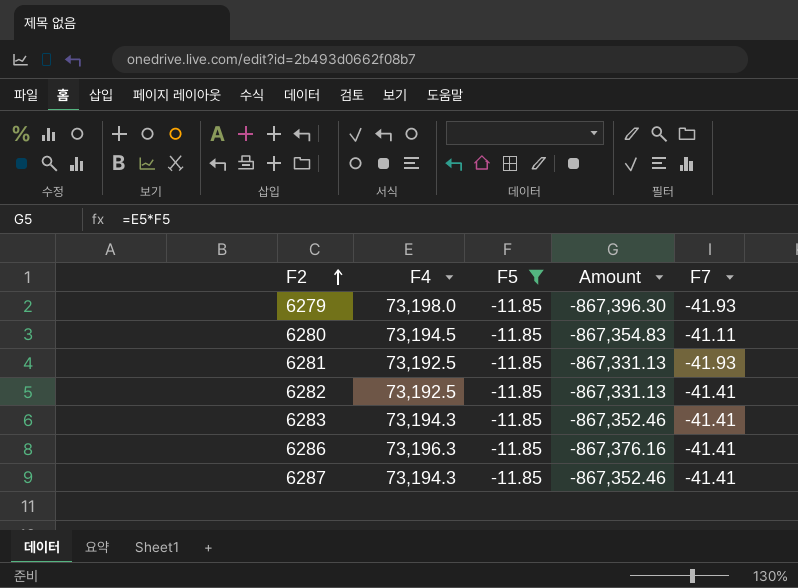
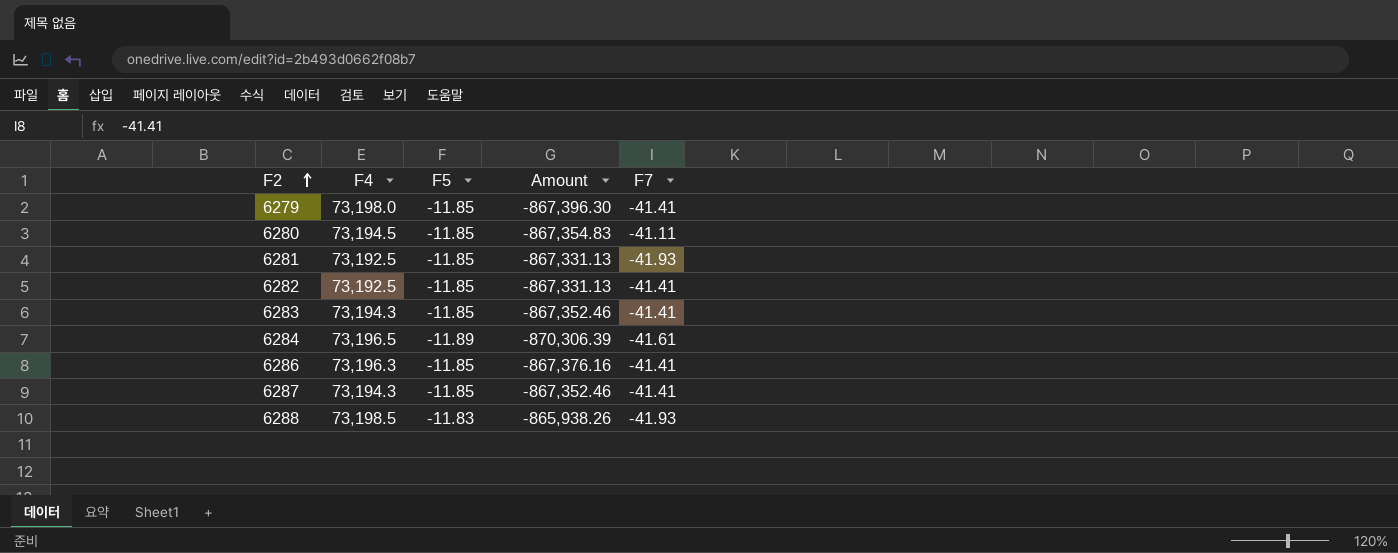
filter: F5 = -11.85 -> none
6279 | F7: -41.93 -> -41.41

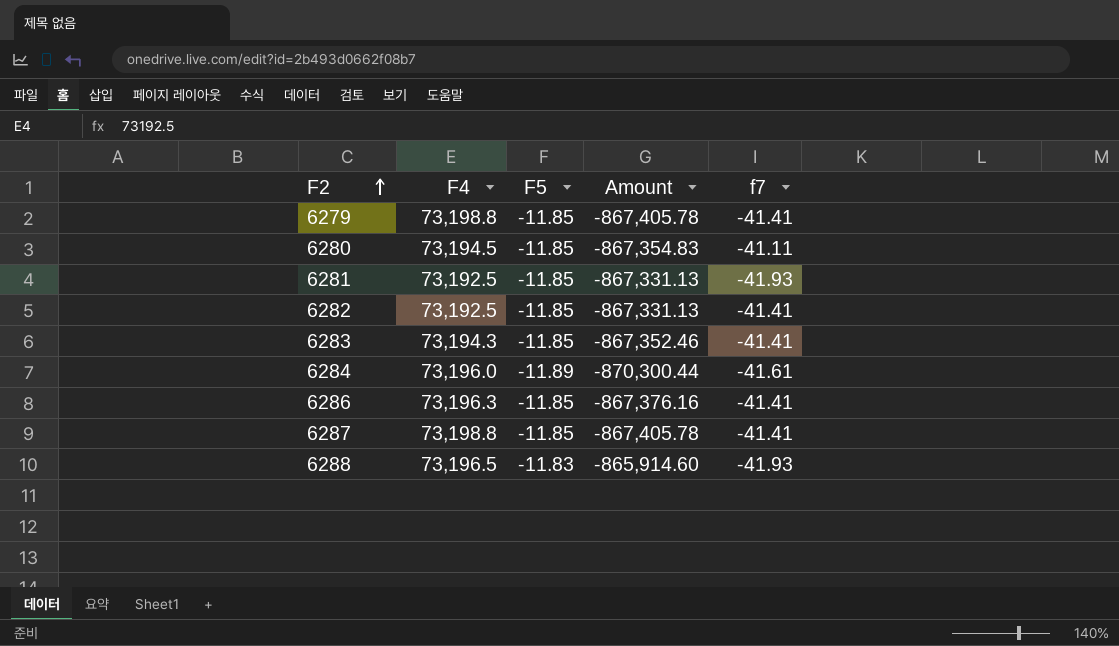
column name: F7 -> f7
6279 | F4: 73,198.0 -> 73,198.8
6279 | Amount: -867,396.30 -> -867,405.78
6284 | F4: 73,196.5 -> 73,196.0
6284 | Amount: -870,306.39 -> -870,300.44
6287 | F4: 73,194.3 -> 73,198.8
6287 | Amount: -867,352.46 -> -867,405.78
6288 | F4: 73,198.5 -> 73,196.5
6288 | Amount: -865,938.26 -> -865,914.60

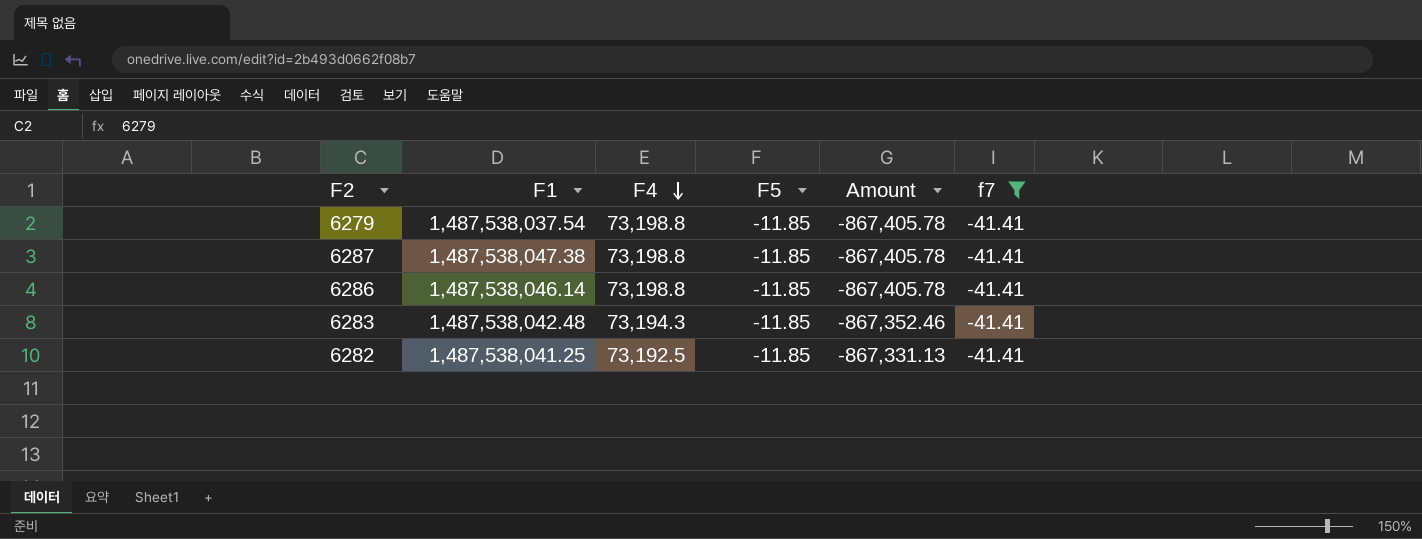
filter: none -> f7 = -41.41
row order: F2 ascending -> F4 descending
column F1 | position: none -> 2
6286 | F4: 73,196.3 -> 73,198.8
6286 | Amount: -867,376.16 -> -867,405.78

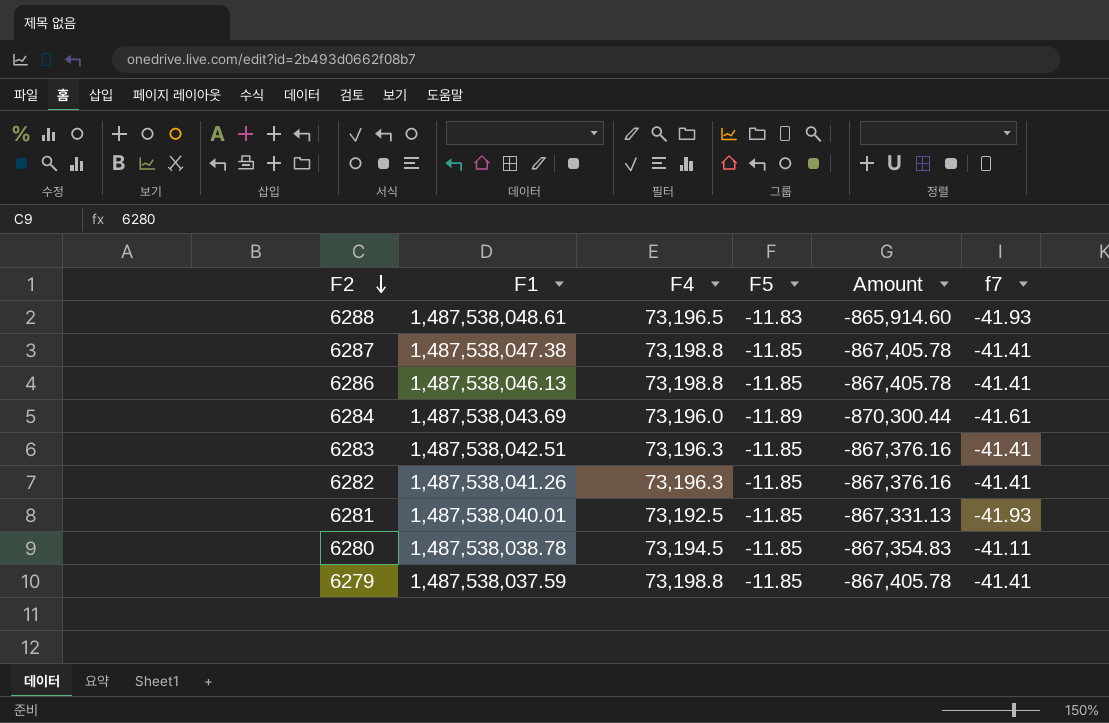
filter: f7 = -41.41 -> none
row order: F4 descending -> F2 descending
6286 | F1: 1,487,538,046.14 -> 1,487,538,046.13
6283 | F1: 1,487,538,042.48 -> 1,487,538,042.51
6283 | F4: 73,194.3 -> 73,196.3
6283 | Amount: -867,352.46 -> -867,376.16
6282 | F1: 1,487,538,041.25 -> 1,487,538,041.26
6282 | F4: 73,192.5 -> 73,196.3
6282 | Amount: -867,331.13 -> -867,376.16
6279 | F1: 1,487,538,037.54 -> 1,487,538,037.59

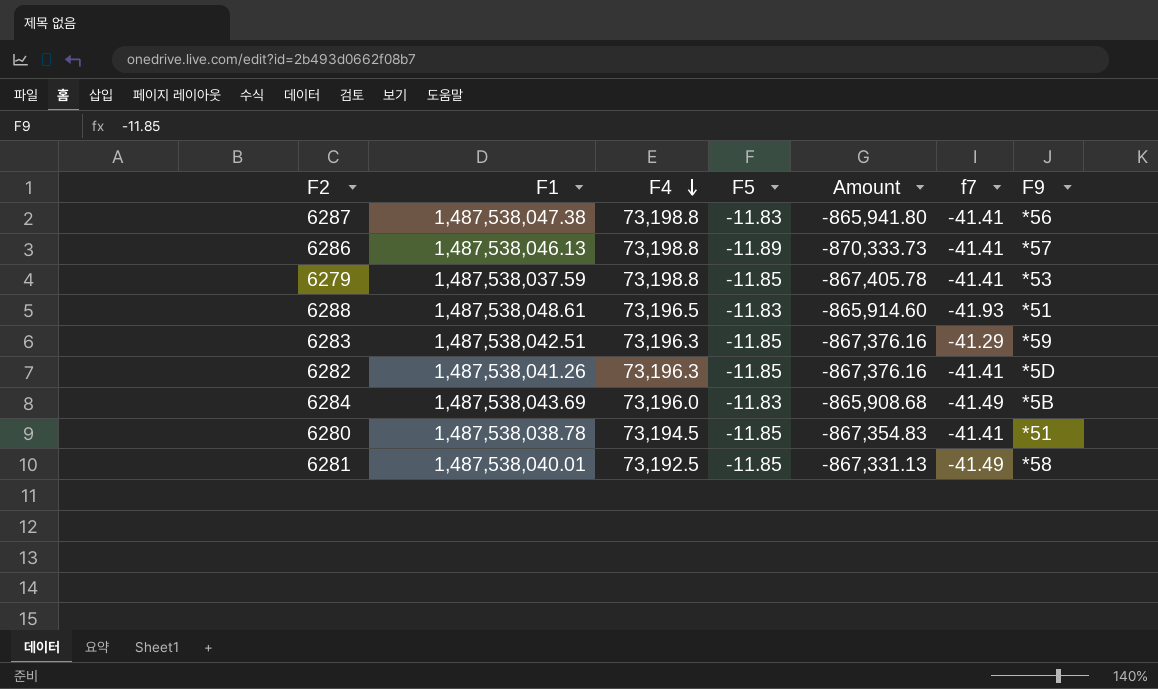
row order: F2 descending -> F4 descending
column F9 | position: none -> 7
6287 | F5: -11.85 -> -11.83
6287 | Amount: -867,405.78 -> -865,941.80
6286 | F5: -11.85 -> -11.89
6286 | Amount: -867,405.78 -> -870,333.73
6283 | f7: -41.41 -> -41.29
6284 | F5: -11.89 -> -11.83
6284 | Amount: -870,300.44 -> -865,908.68
6284 | f7: -41.61 -> -41.49
6280 | f7: -41.11 -> -41.41
6281 | f7: -41.93 -> -41.49

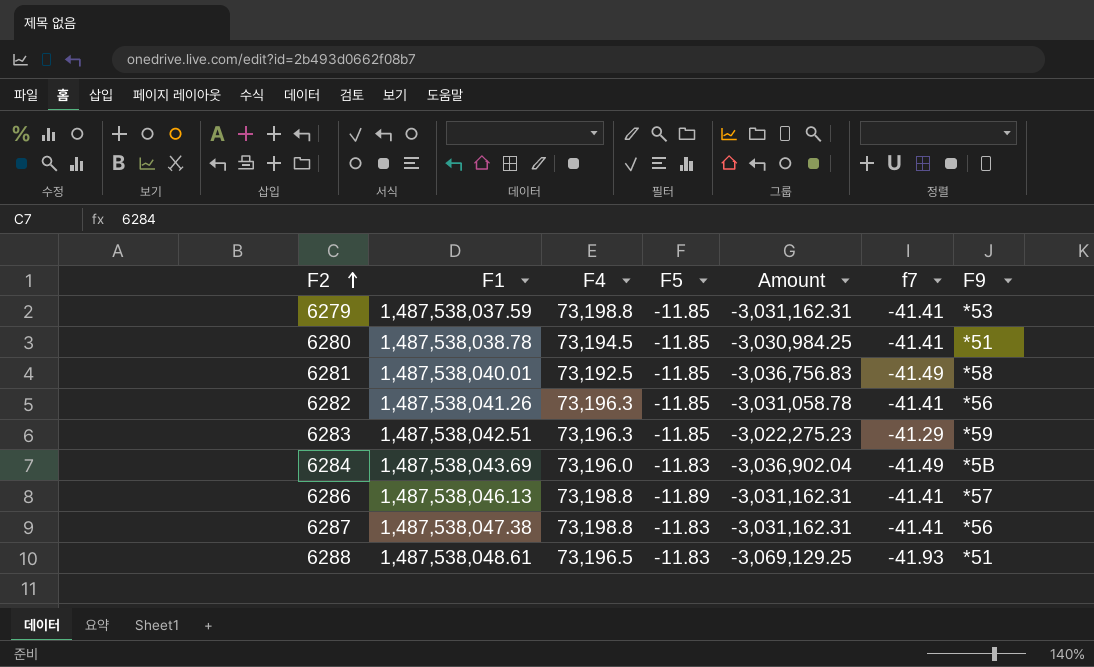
row order: F4 descending -> F2 ascending
column Amount | formula: [F4] * [F5] -> [F4] * [f7]
6282 | F9: *5D -> *56

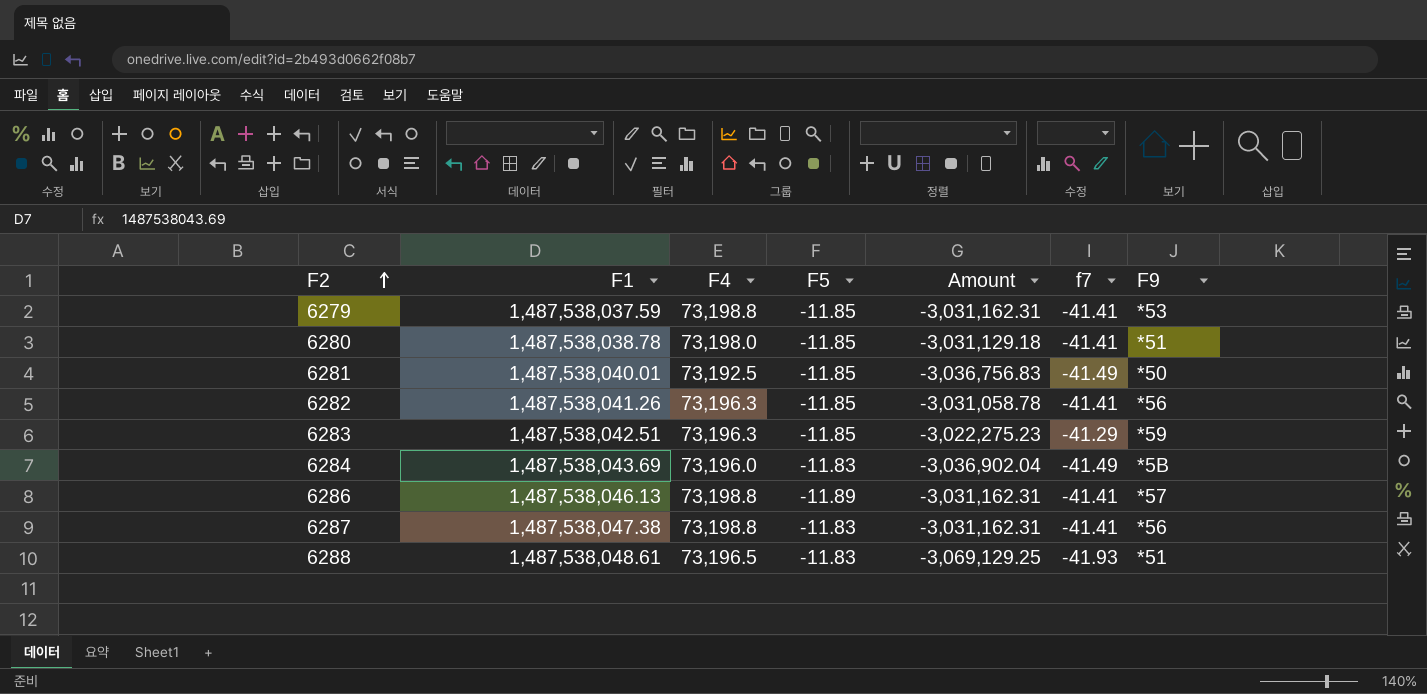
6280 | F4: 73,194.5 -> 73,198.0
6280 | Amount: -3,030,984.25 -> -3,031,129.18
6281 | F9: *58 -> *50

